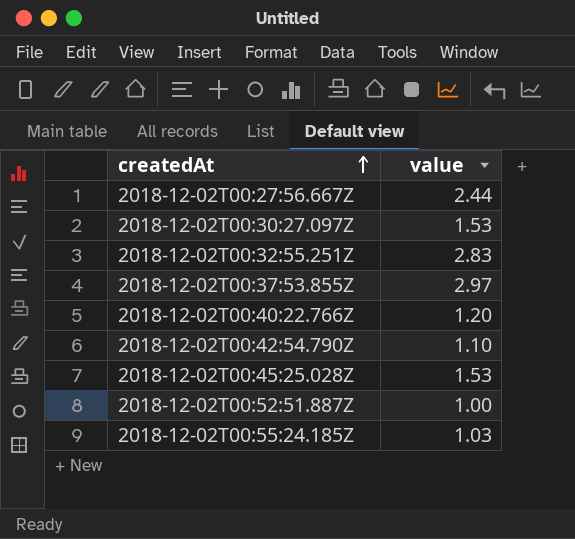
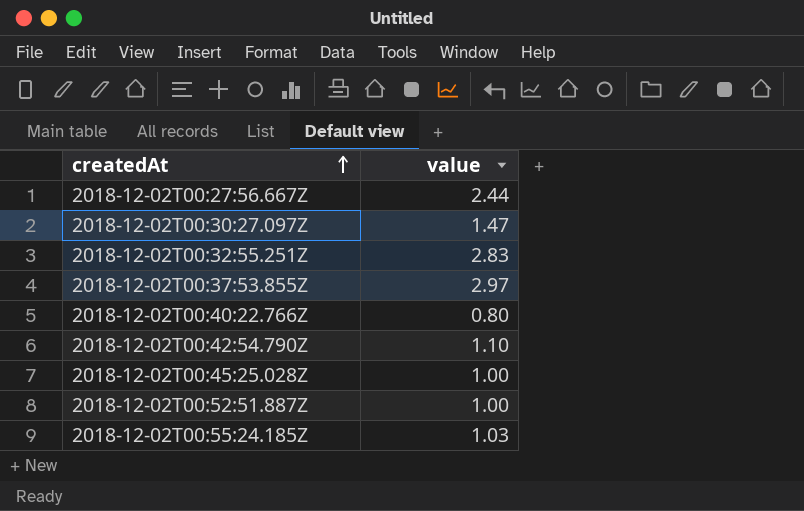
2018-12-02T00:30:27.097Z | value: 1.53 -> 1.47
2018-12-02T00:40:22.766Z | value: 1.20 -> 0.80
2018-12-02T00:45:25.028Z | value: 1.53 -> 1.00

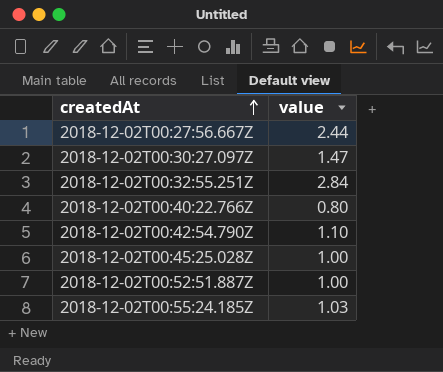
row 2018-12-02T00:37:53.855Z: 2.97 -> none
2018-12-02T00:32:55.251Z | value: 2.83 -> 2.84

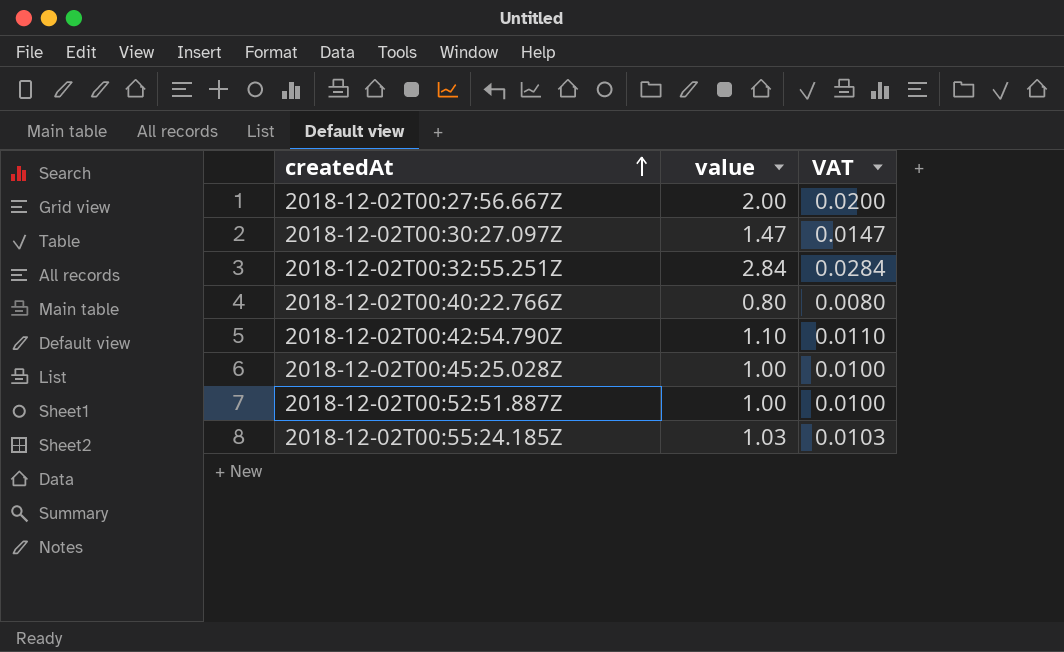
column VAT | formula: none -> [value] * 0.01
2018-12-02T00:27:56.667Z | value: 2.44 -> 2.00

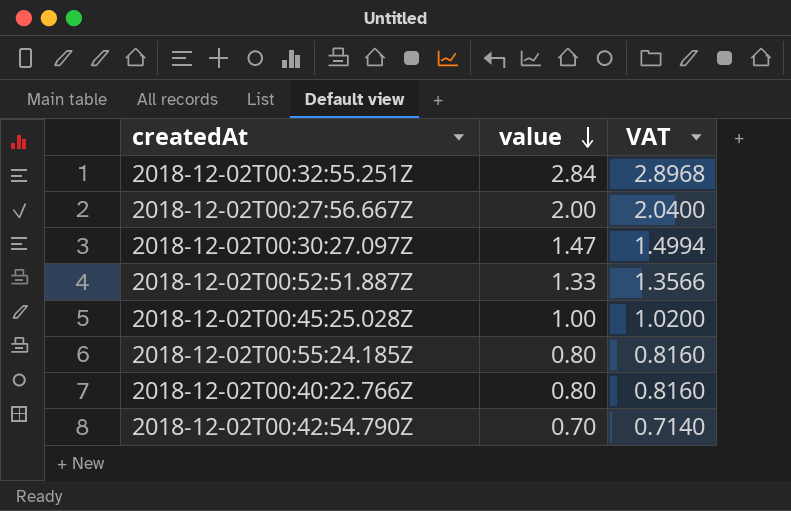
row order: createdAt ascending -> value descending
column VAT | formula: [value] * 0.01 -> [value] * 1.02
2018-12-02T00:52:51.887Z | value: 1.00 -> 1.33
2018-12-02T00:55:24.185Z | value: 1.03 -> 0.80
2018-12-02T00:42:54.790Z | value: 1.10 -> 0.70

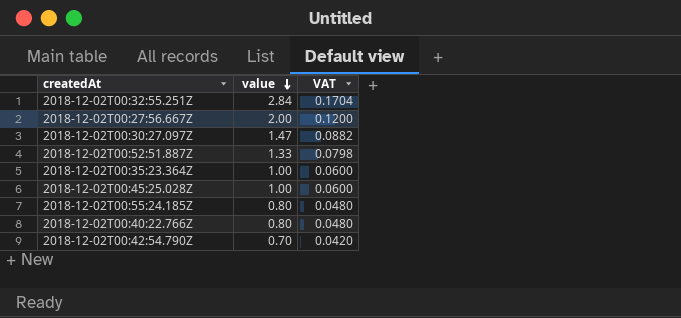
column VAT | formula: [value] * 1.02 -> [value] * 0.06
row 2018-12-02T00:35:23.364Z: none -> 1.00 | 0.0600

